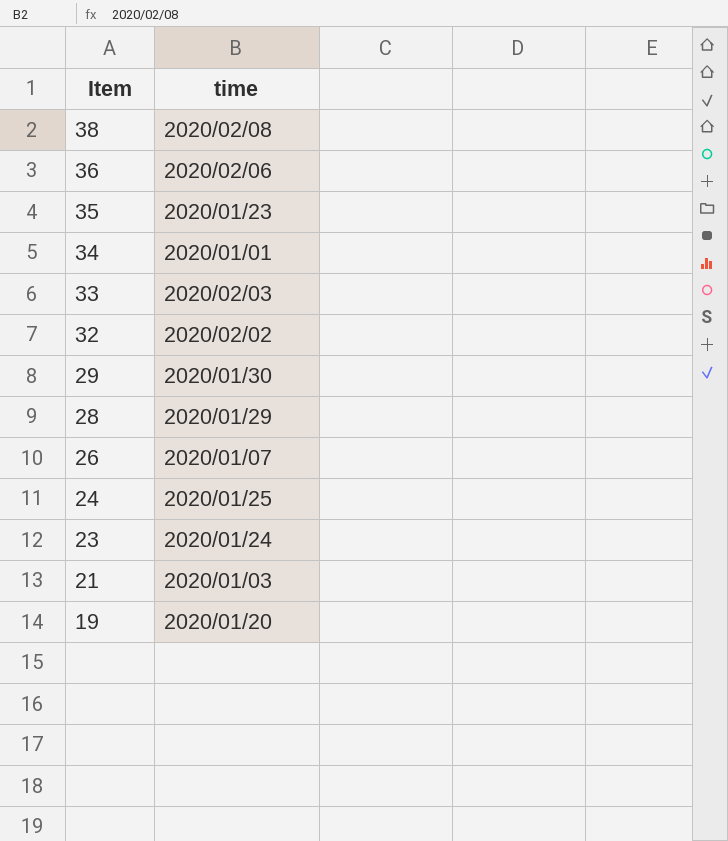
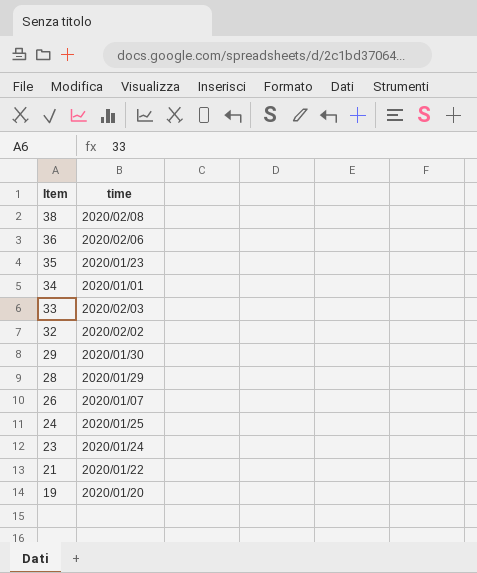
21 | time: 2020/01/03 -> 2020/01/22

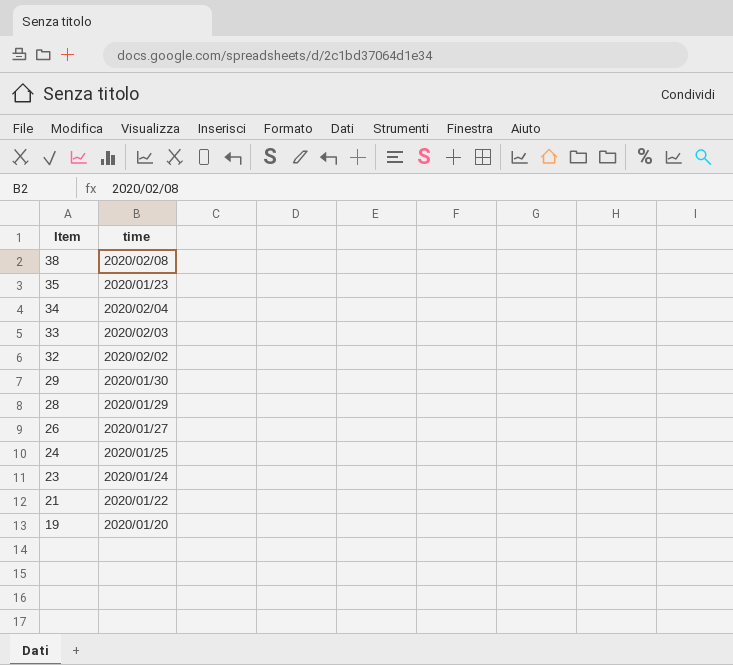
row 36: 2020/02/06 -> none
34 | time: 2020/01/01 -> 2020/02/04
26 | time: 2020/01/07 -> 2020/01/27

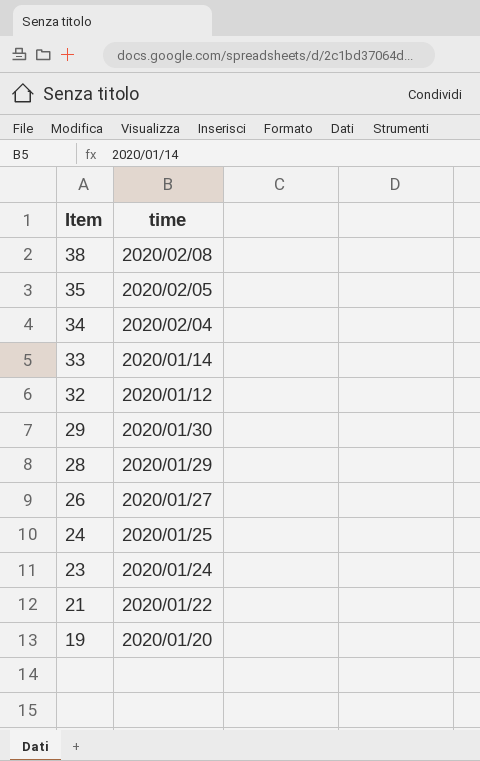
35 | time: 2020/01/23 -> 2020/02/05
33 | time: 2020/02/03 -> 2020/01/14
32 | time: 2020/02/02 -> 2020/01/12

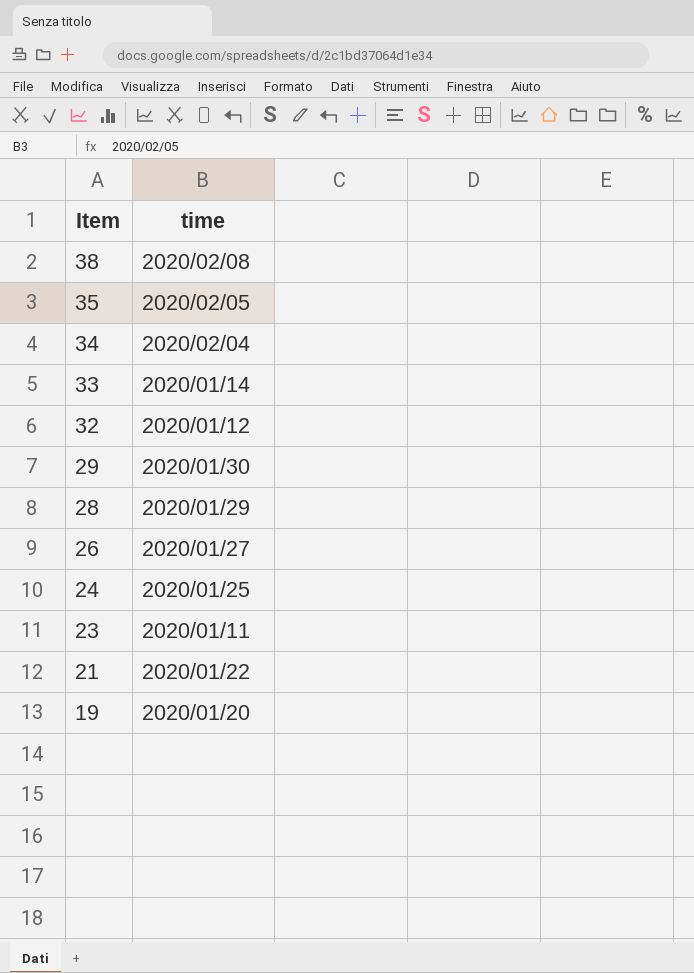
23 | time: 2020/01/24 -> 2020/01/11

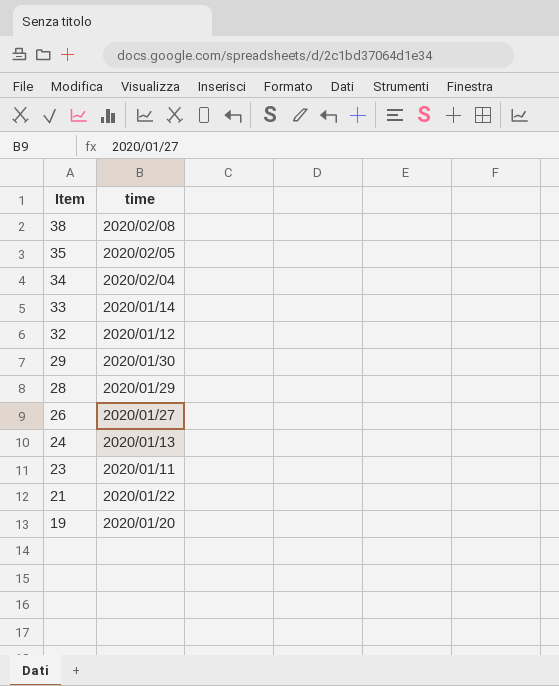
24 | time: 2020/01/25 -> 2020/01/13

